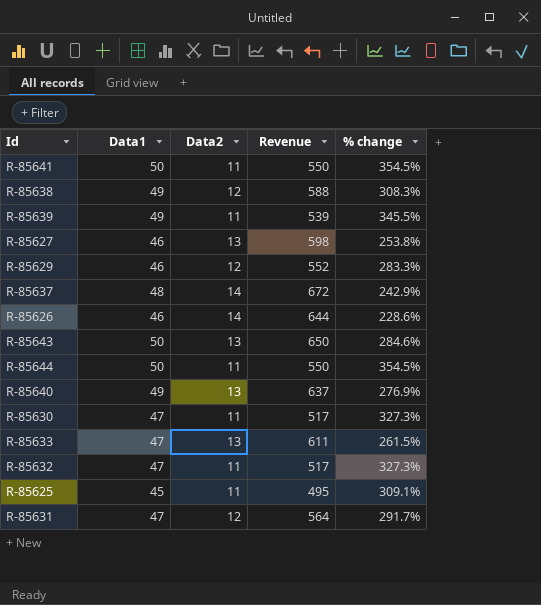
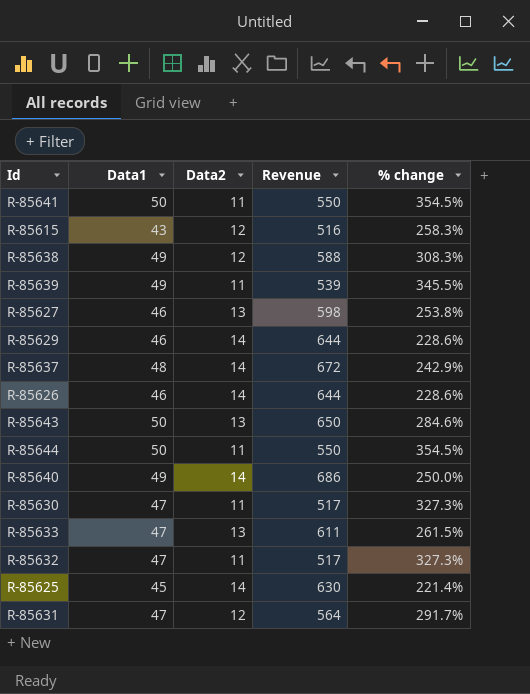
row R-85615: none -> 43 | 12 | 516 | 258.3%
R-85629 | Data2: 12 -> 14
R-85629 | Revenue: 552 -> 644
R-85629 | % change: 283.3% -> 228.6%
R-85640 | Data2: 13 -> 14
R-85640 | Revenue: 637 -> 686
R-85640 | % change: 276.9% -> 250.0%
R-85625 | Data2: 11 -> 14
R-85625 | Revenue: 495 -> 630
R-85625 | % change: 309.1% -> 221.4%

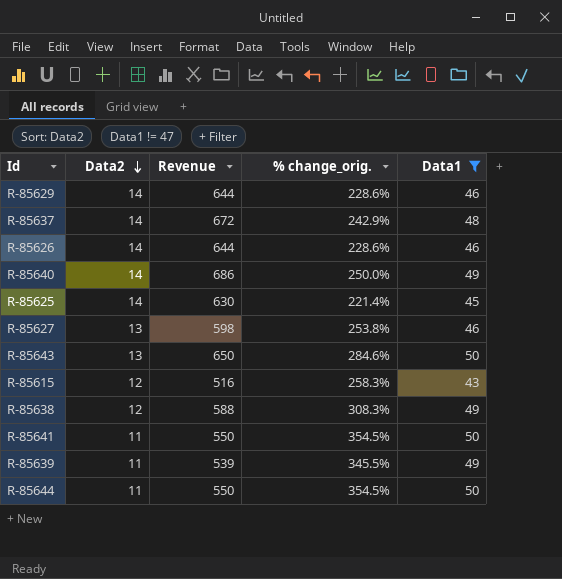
filter: none -> Data1 != 47
row order: none -> Data2 descending
column name: % change -> % change_orig.
column Data1 | position: 2 -> 5

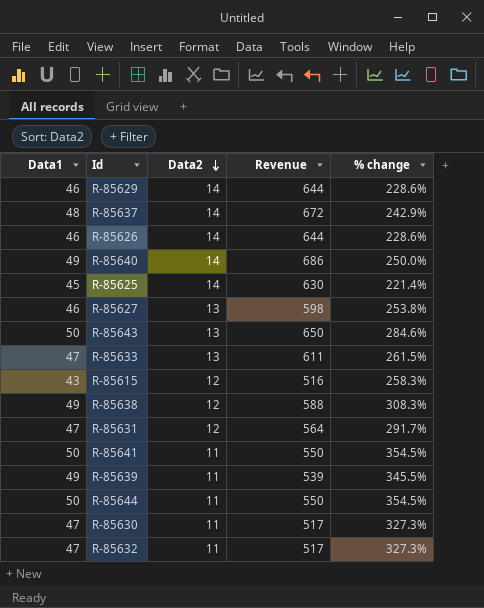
filter: Data1 != 47 -> none
column Data1 | position: 5 -> 1
column name: % change_orig. -> % change

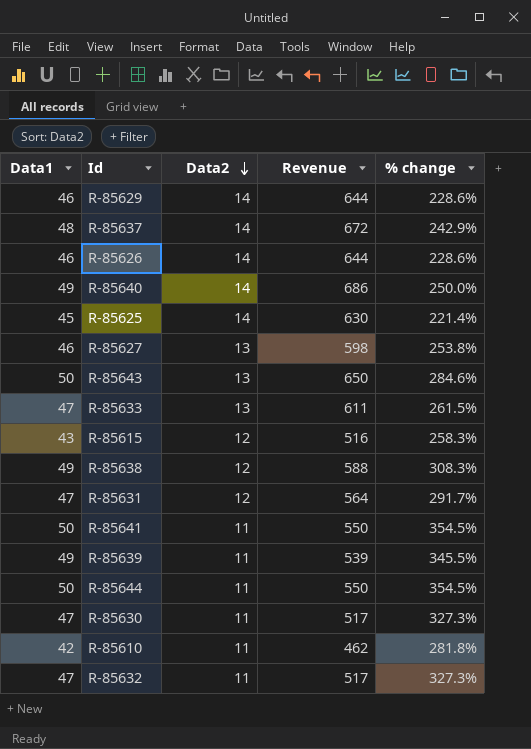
row R-85610: none -> 42 | 11 | 462 | 281.8%

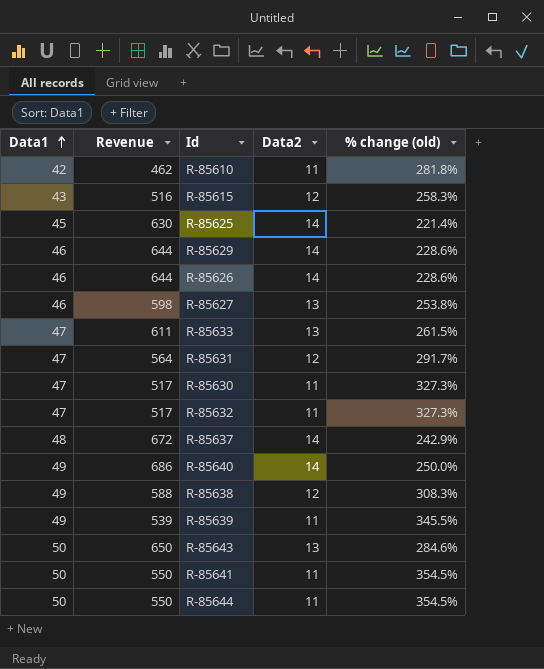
row order: Data2 descending -> Data1 ascending
column Revenue | position: 4 -> 2
column name: % change -> % change (old)

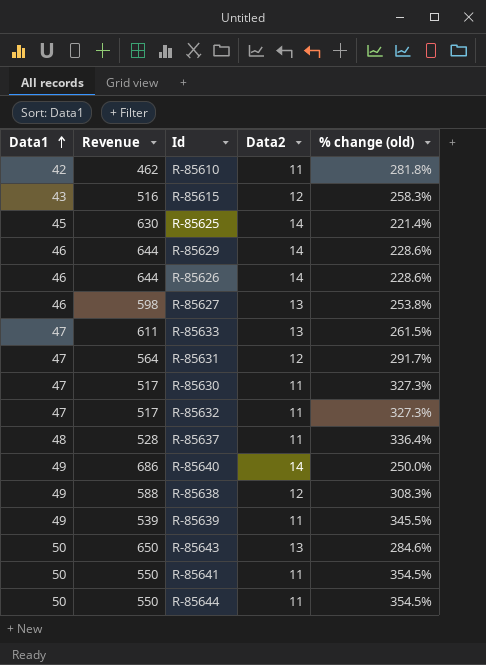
R-85637 | Revenue: 672 -> 528
R-85637 | Data2: 14 -> 11
R-85637 | % change (old): 242.9% -> 336.4%

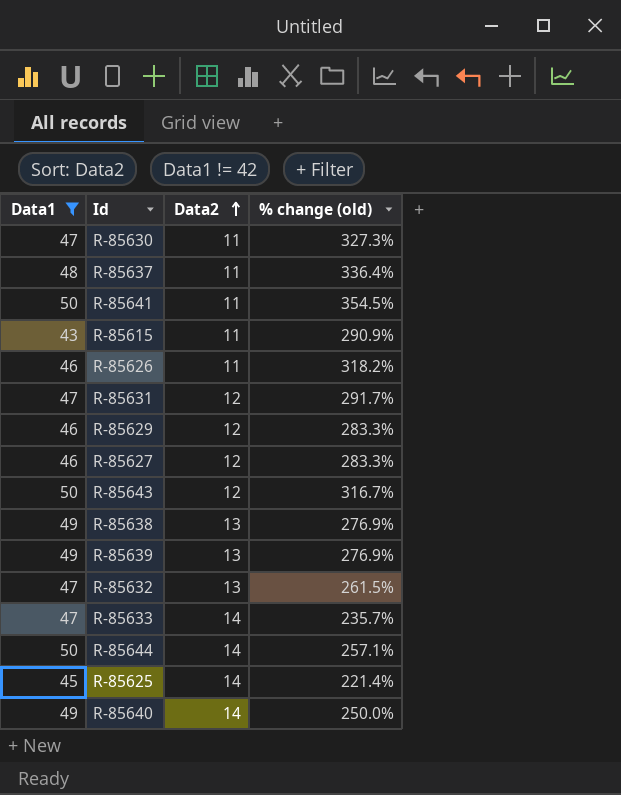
filter: none -> Data1 != 42
row order: Data1 ascending -> Data2 ascending
column Revenue | formula: [Data1] * [Data2] -> none
R-85615 | Data2: 12 -> 11
R-85615 | % change (old): 258.3% -> 290.9%
R-85626 | Data2: 14 -> 11
R-85626 | % change (old): 228.6% -> 318.2%
R-85629 | Data2: 14 -> 12
R-85629 | % change (old): 228.6% -> 283.3%
R-85627 | Data2: 13 -> 12
R-85627 | % change (old): 253.8% -> 283.3%
R-85643 | Data2: 13 -> 12
R-85643 | % change (old): 284.6% -> 316.7%
R-85638 | Data2: 12 -> 13
R-85638 | % change (old): 308.3% -> 276.9%
R-85639 | Data2: 11 -> 13
R-85639 | % change (old): 345.5% -> 276.9%
R-85632 | Data2: 11 -> 13
R-85632 | % change (old): 327.3% -> 261.5%
R-85633 | Data2: 13 -> 14
R-85633 | % change (old): 261.5% -> 235.7%
R-85644 | Data2: 11 -> 14
R-85644 | % change (old): 354.5% -> 257.1%

